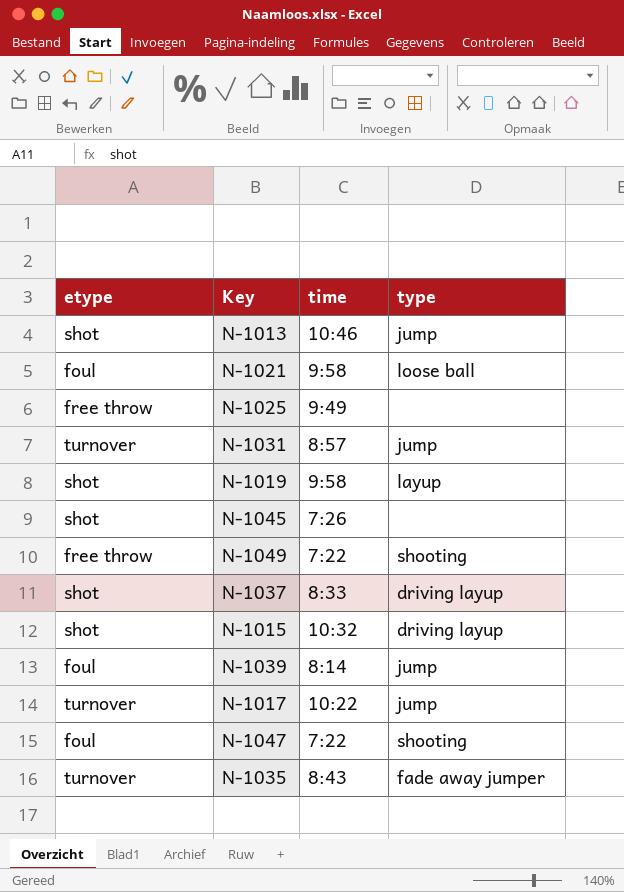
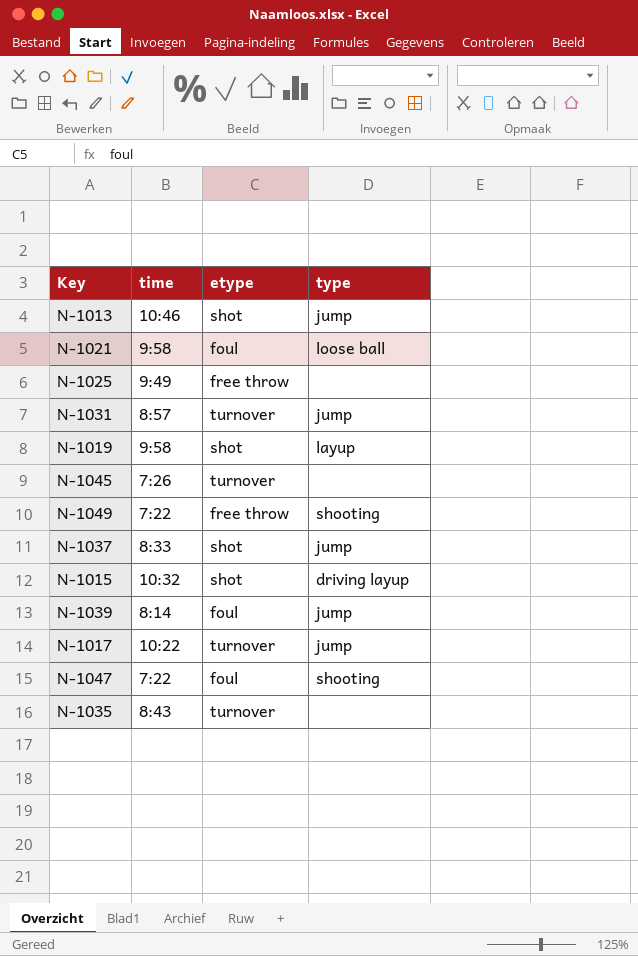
column etype | position: 1 -> 3
N-1045 | etype: shot -> turnover
N-1037 | type: driving layup -> jump
N-1035 | type: fade away jumper -> none

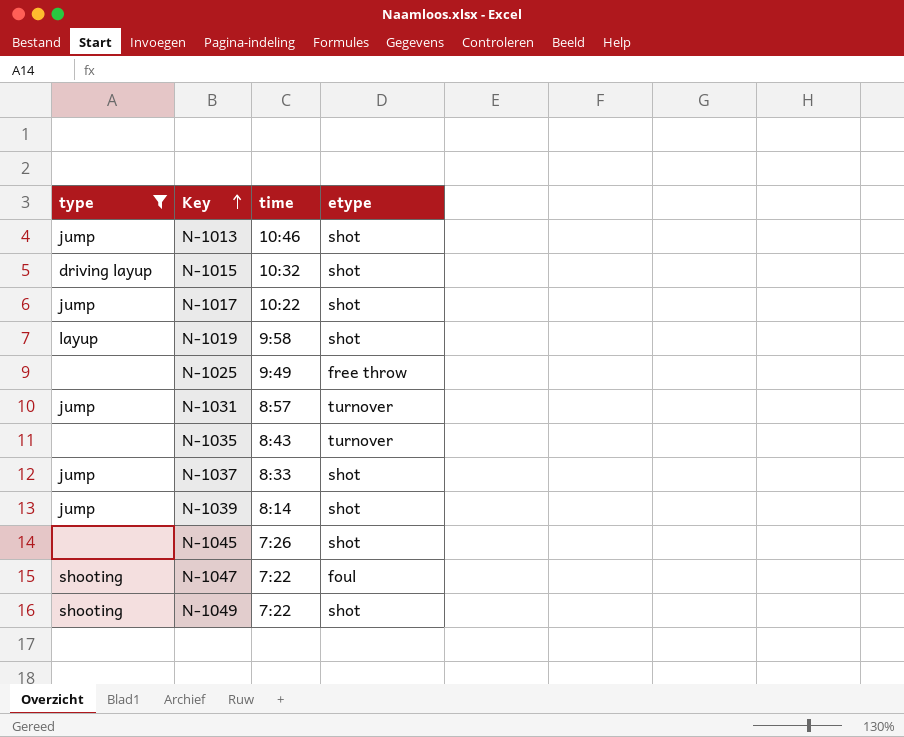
filter: none -> type != loose ball
row order: none -> Key ascending
column type | position: 4 -> 1
N-1017 | etype: turnover -> shot
N-1039 | etype: foul -> shot
N-1045 | etype: turnover -> shot
N-1049 | etype: free throw -> shot

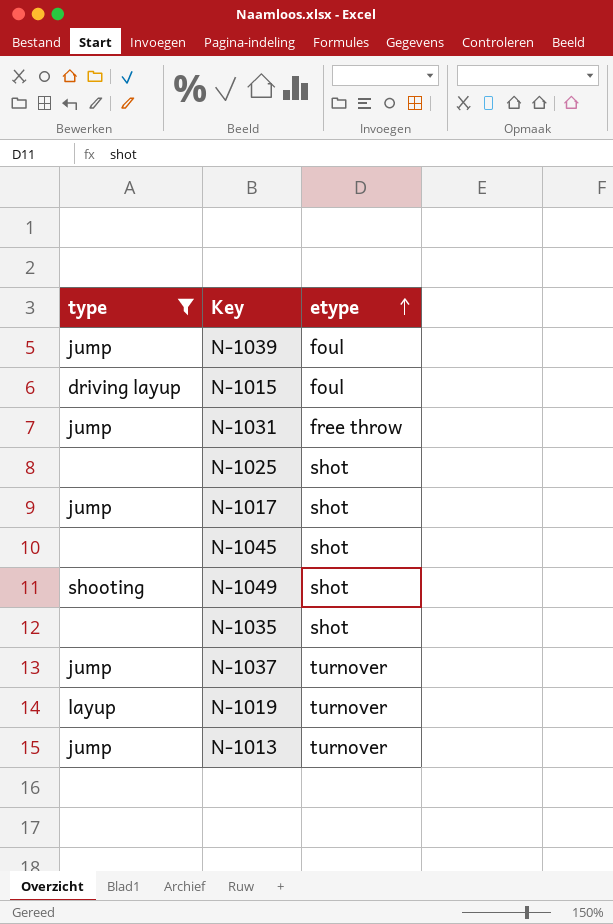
row order: Key ascending -> etype ascending
column time | position: 3 -> none
row N-1047: shooting | 7:22 | foul -> none
N-1039 | etype: shot -> foul
N-1015 | etype: shot -> foul
N-1031 | etype: turnover -> free throw
N-1025 | etype: free throw -> shot
N-1035 | etype: turnover -> shot
N-1037 | etype: shot -> turnover
N-1019 | etype: shot -> turnover
N-1013 | etype: shot -> turnover

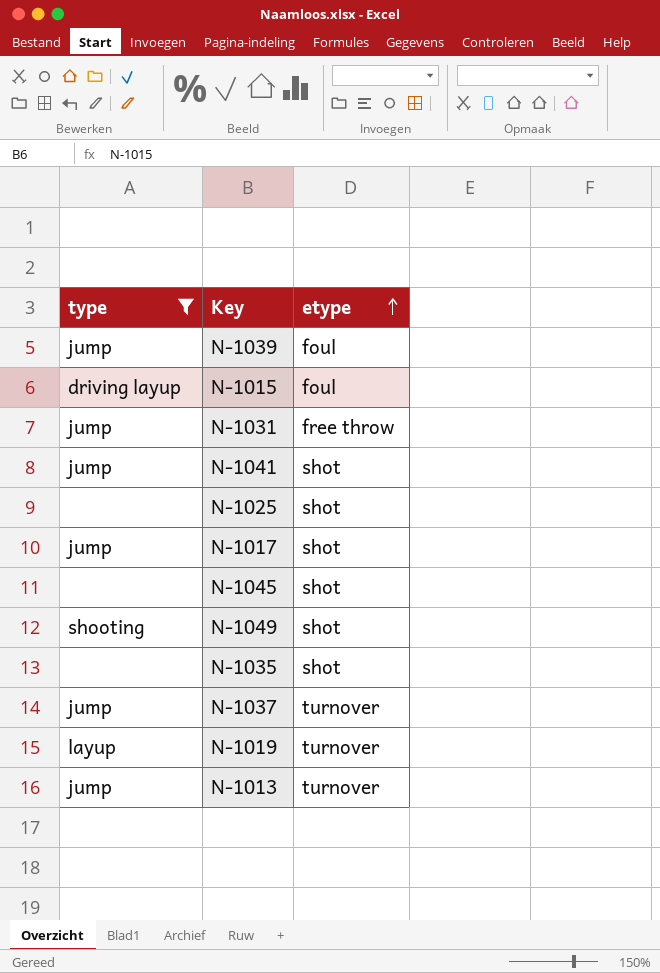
row N-1041: none -> jump | shot

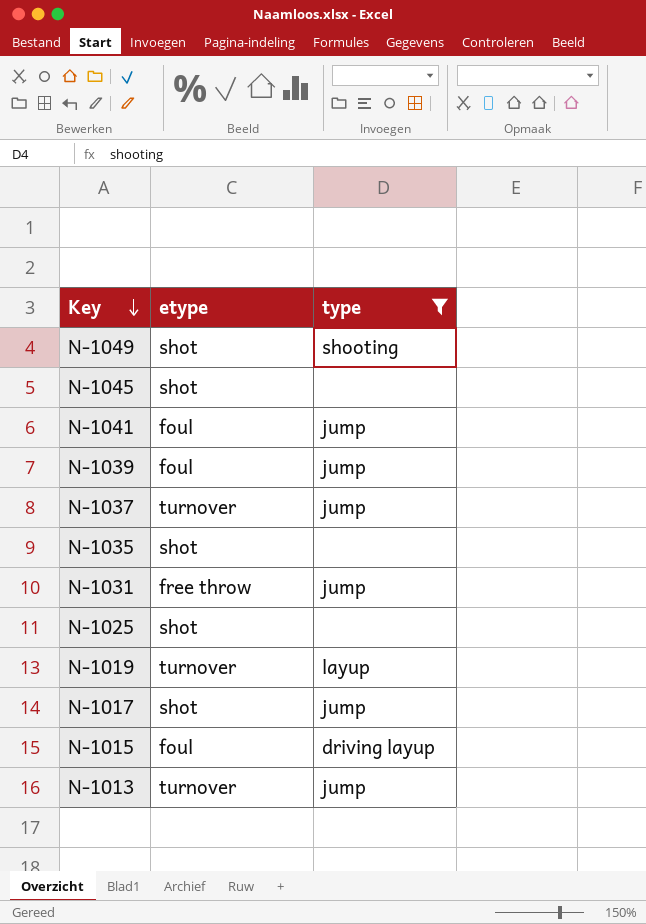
row order: etype ascending -> Key descending
column type | position: 1 -> 3
N-1041 | etype: shot -> foul

